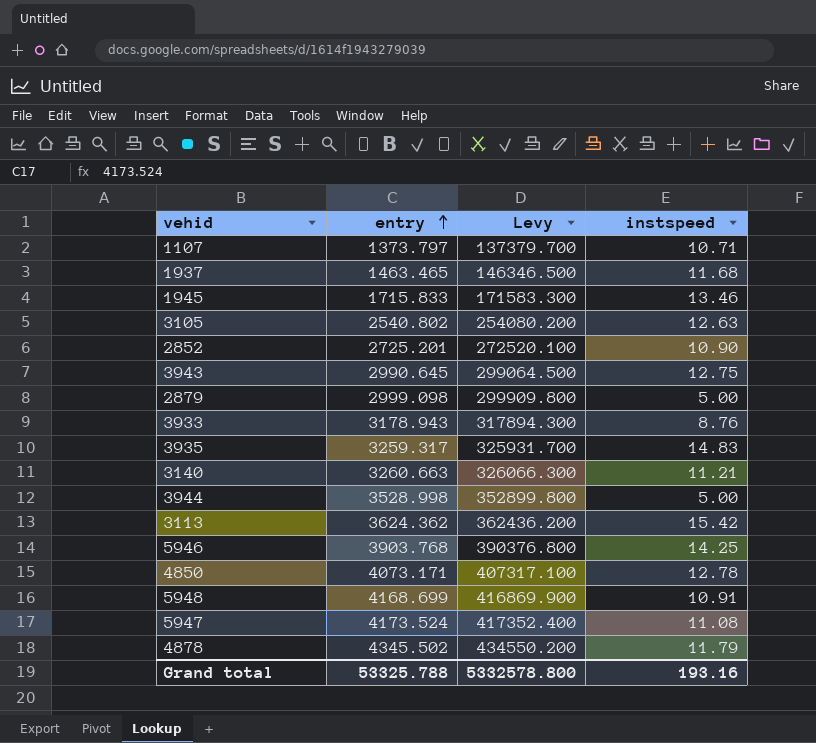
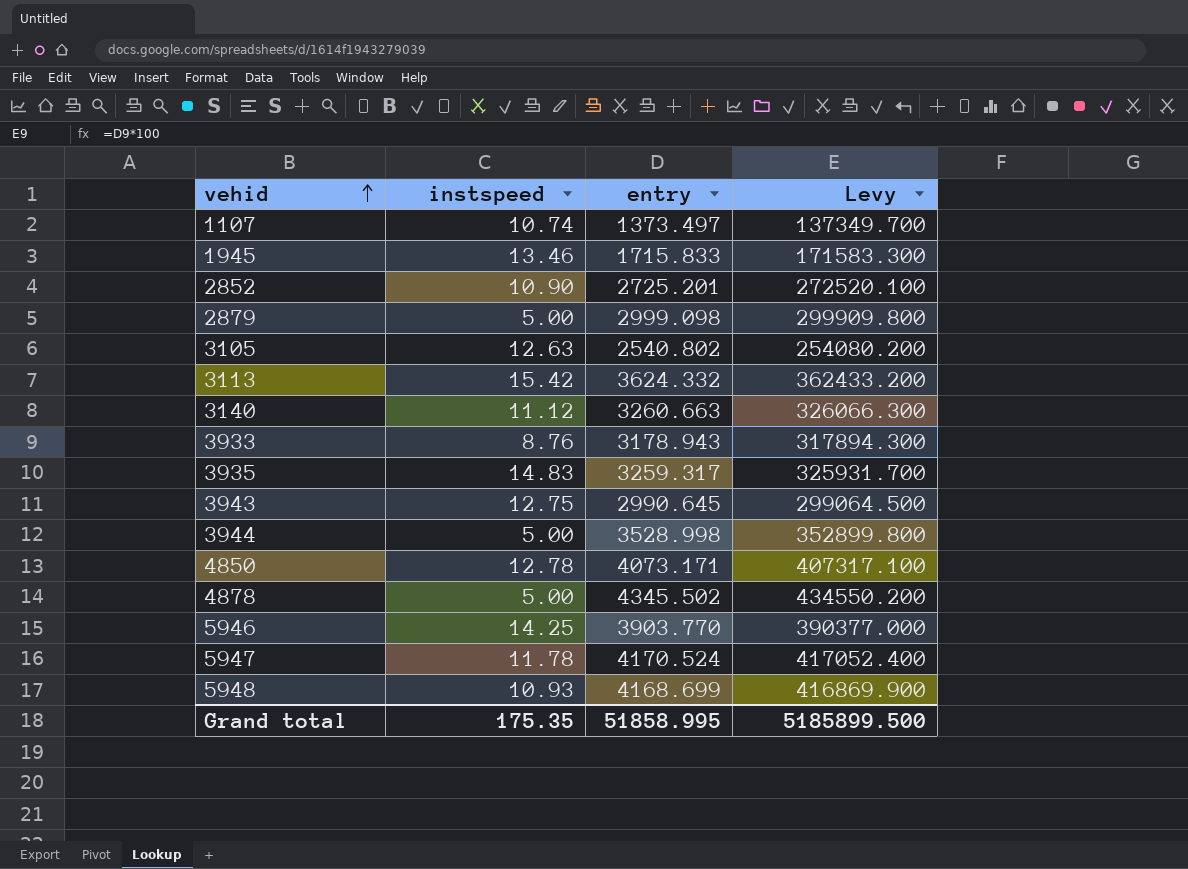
row order: entry ascending -> vehid ascending
column instspeed | position: 4 -> 2
row 1937: 1463.465 | 146346.500 | 11.68 -> none
1107 | instspeed: 10.71 -> 10.74
1107 | entry: 1373.797 -> 1373.497
1107 | Levy: 137379.700 -> 137349.700
3113 | entry: 3624.362 -> 3624.332
3113 | Levy: 362436.200 -> 362433.200
3140 | instspeed: 11.21 -> 11.12
4878 | instspeed: 11.79 -> 5.00
5946 | entry: 3903.768 -> 3903.770
5946 | Levy: 390376.800 -> 390377.000
5947 | instspeed: 11.08 -> 11.78
5947 | entry: 4173.524 -> 4170.524
5947 | Levy: 417352.400 -> 417052.400
5948 | instspeed: 10.91 -> 10.93
Grand total | instspeed: 193.16 -> 175.35
Grand total | entry: 53325.788 -> 51858.995
Grand total | Levy: 5332578.800 -> 5185899.500

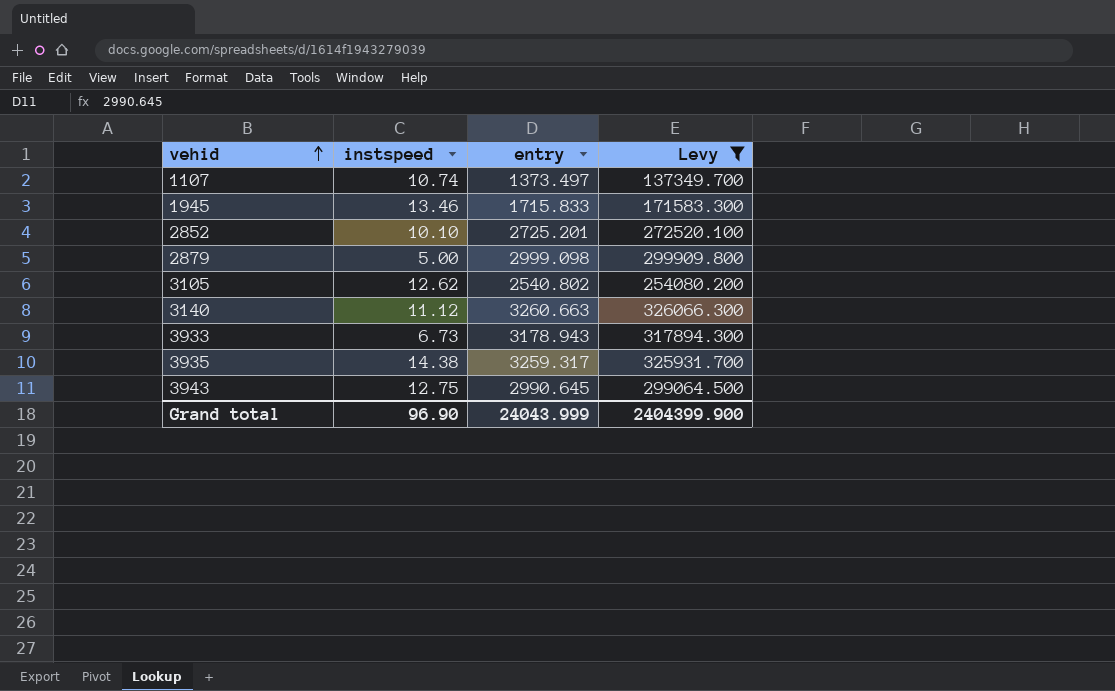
filter: none -> Levy <= 326066.300
2852 | instspeed: 10.90 -> 10.10
3105 | instspeed: 12.63 -> 12.62
3933 | instspeed: 8.76 -> 6.73
3935 | instspeed: 14.83 -> 14.38
Grand total | instspeed: 175.35 -> 96.90
Grand total | entry: 51858.995 -> 24043.999
Grand total | Levy: 5185899.500 -> 2404399.900

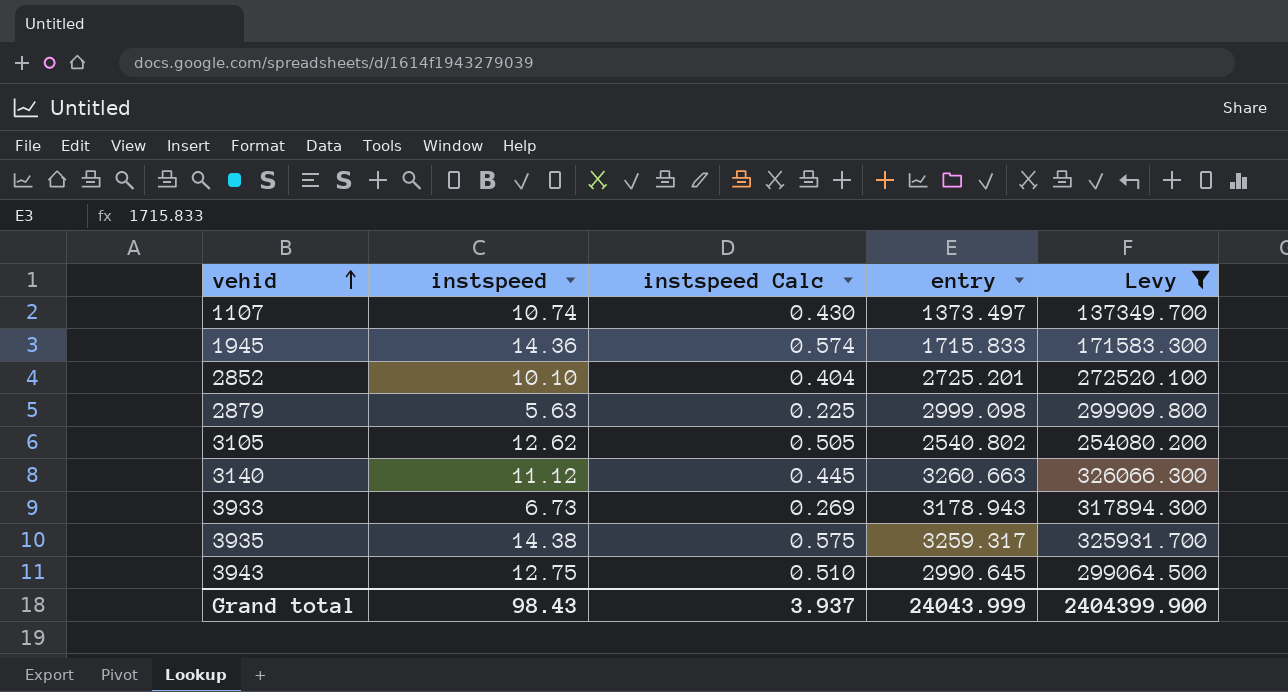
column instspeed Calc | formula: none -> [instspeed] * 0.04
1945 | instspeed: 13.46 -> 14.36
2879 | instspeed: 5.00 -> 5.63
Grand total | instspeed: 96.90 -> 98.43

